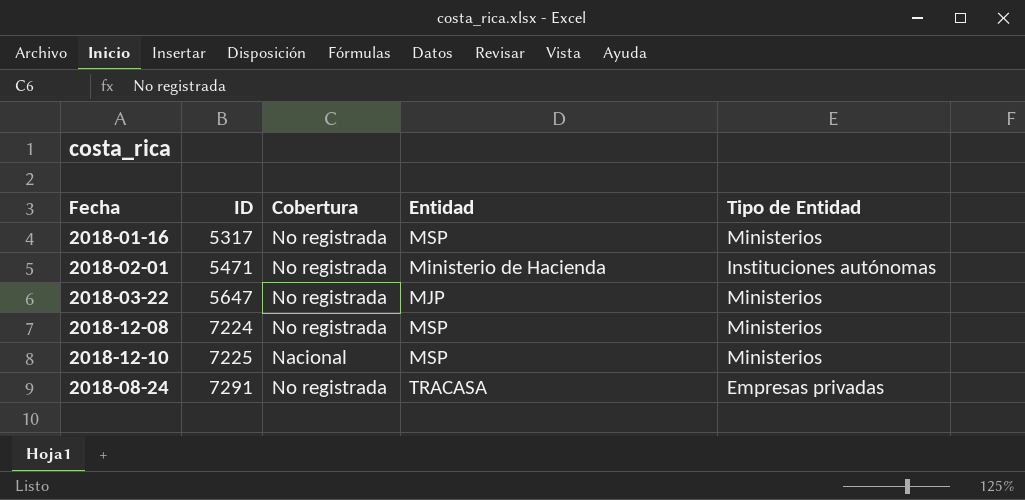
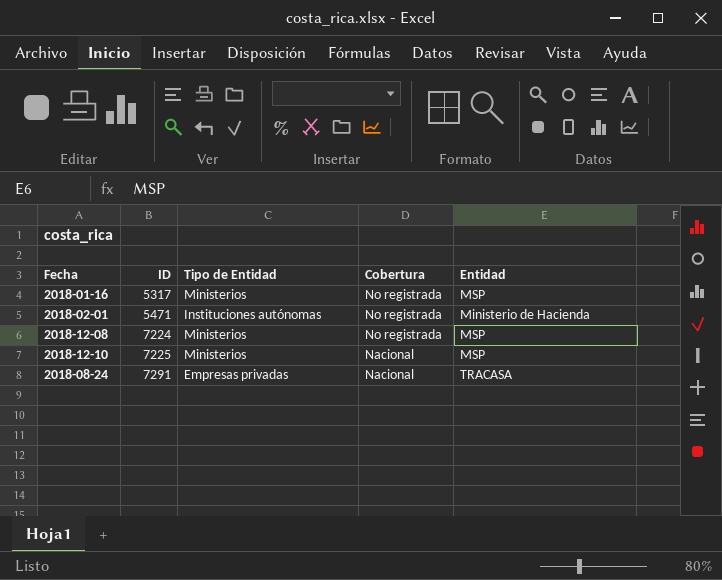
column Tipo de Entidad | position: 5 -> 3
row 2018-03-22: 5647 | No registrada | MJP | Ministerios -> none
2018-08-24 | Cobertura: No registrada -> Nacional

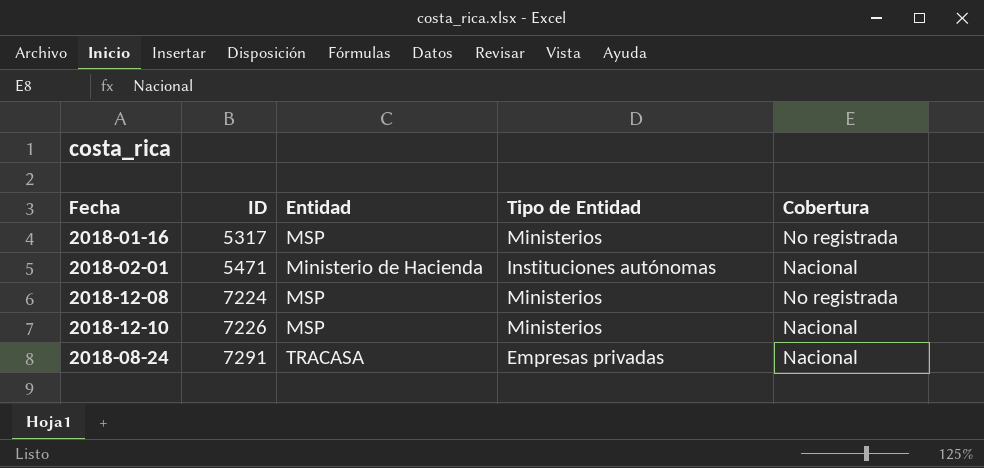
column Entidad | position: 5 -> 3
2018-02-01 | Cobertura: No registrada -> Nacional
2018-12-10 | ID: 7225 -> 7226

